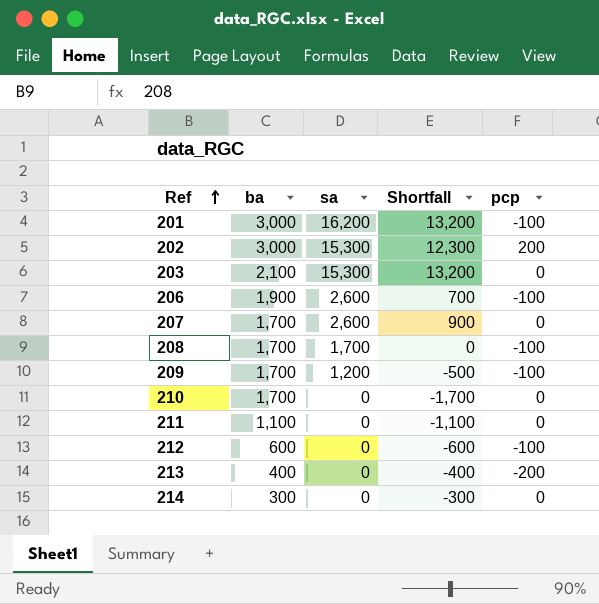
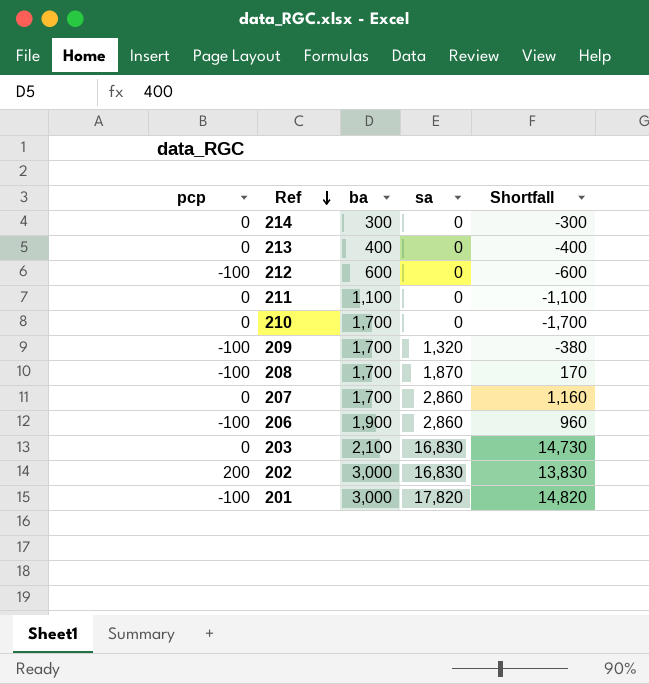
row order: Ref ascending -> Ref descending
column pcp | position: 5 -> 1
213 | pcp: -200 -> 0
209 | sa: 1,200 -> 1,320
209 | Shortfall: -500 -> -380
208 | sa: 1,700 -> 1,870
208 | Shortfall: 0 -> 170
207 | sa: 2,600 -> 2,860
207 | Shortfall: 900 -> 1,160
206 | sa: 2,600 -> 2,860
206 | Shortfall: 700 -> 960
203 | sa: 15,300 -> 16,830
203 | Shortfall: 13,200 -> 14,730
202 | sa: 15,300 -> 16,830
202 | Shortfall: 12,300 -> 13,830
201 | sa: 16,200 -> 17,820
201 | Shortfall: 13,200 -> 14,820

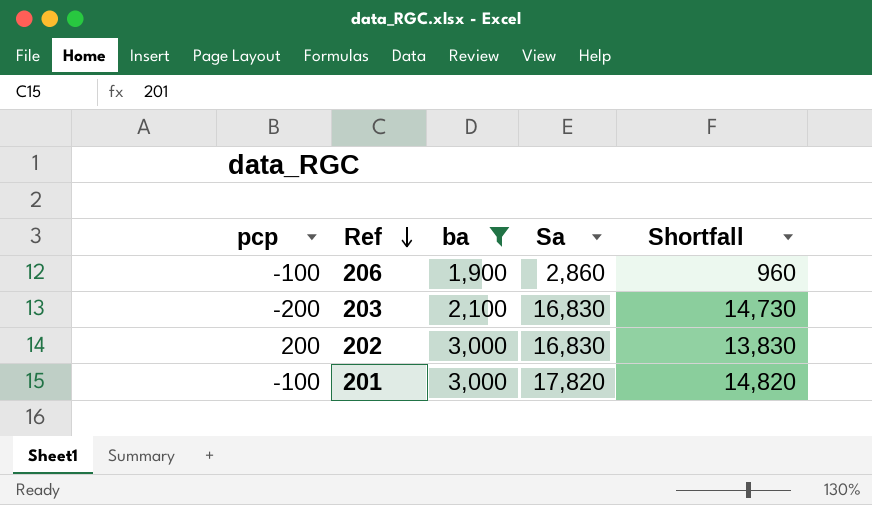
filter: none -> ba >= 1,900
column name: sa -> Sa
203 | pcp: 0 -> -200

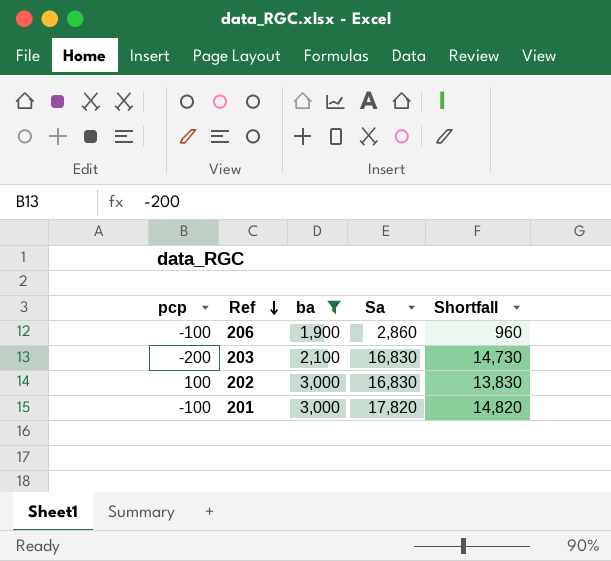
202 | pcp: 200 -> 100

